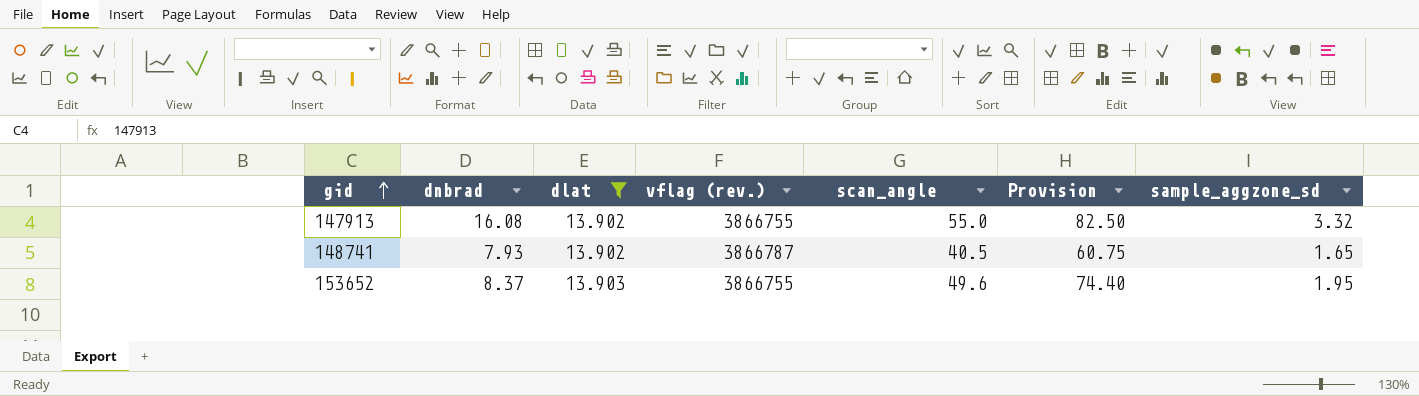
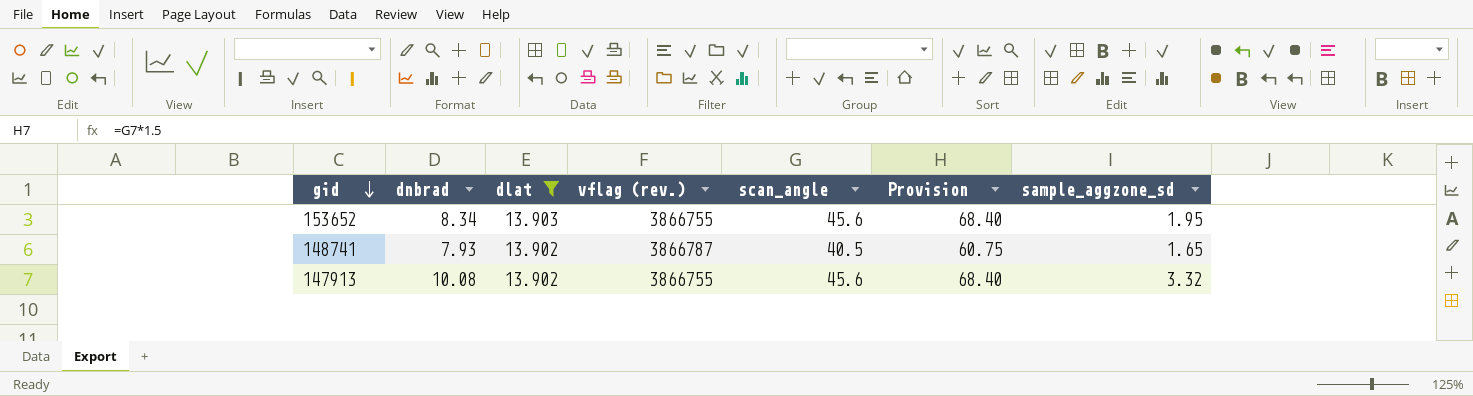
row order: gid ascending -> gid descending
153652 | dnbrad: 8.37 -> 8.34
153652 | scan_angle: 49.6 -> 45.6
153652 | Provision: 74.40 -> 68.40
147913 | dnbrad: 16.08 -> 10.08
147913 | scan_angle: 55.0 -> 45.6
147913 | Provision: 82.50 -> 68.40

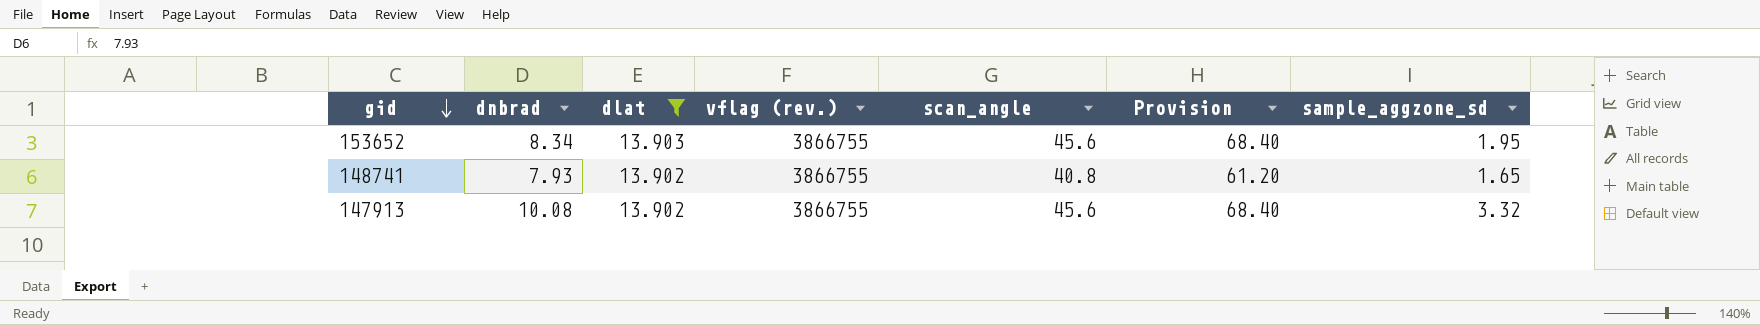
148741 | vflag (rev.): 3866787 -> 3866755
148741 | scan_angle: 40.5 -> 40.8
148741 | Provision: 60.75 -> 61.20

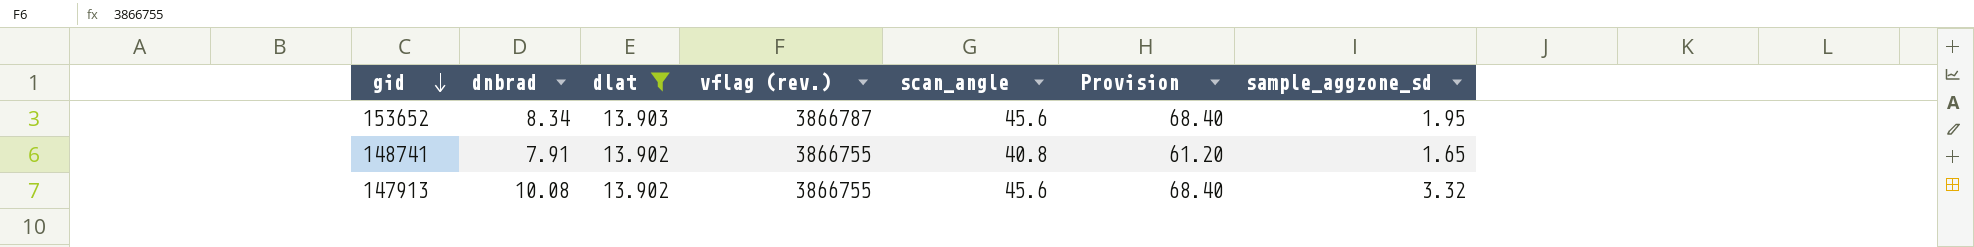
153652 | vflag (rev.): 3866755 -> 3866787
148741 | dnbrad: 7.93 -> 7.91

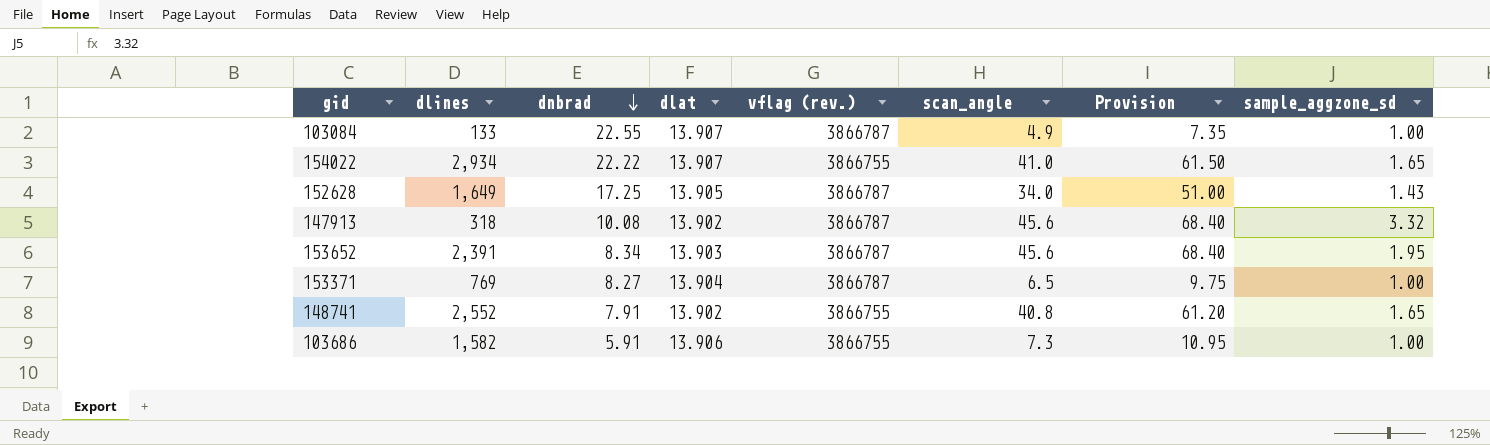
filter: dlat <= 13.903 -> none
row order: gid descending -> dnbrad descending
column dlines | position: none -> 2
147913 | vflag (rev.): 3866755 -> 3866787

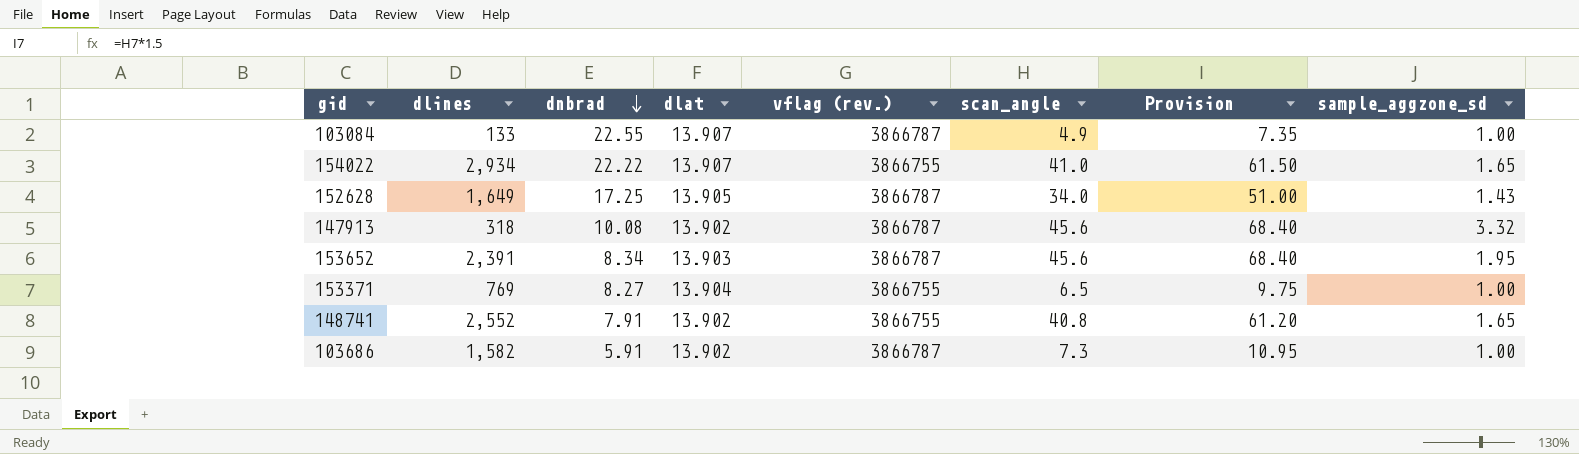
153371 | vflag (rev.): 3866787 -> 3866755
103686 | dlat: 13.906 -> 13.902
103686 | vflag (rev.): 3866755 -> 3866787

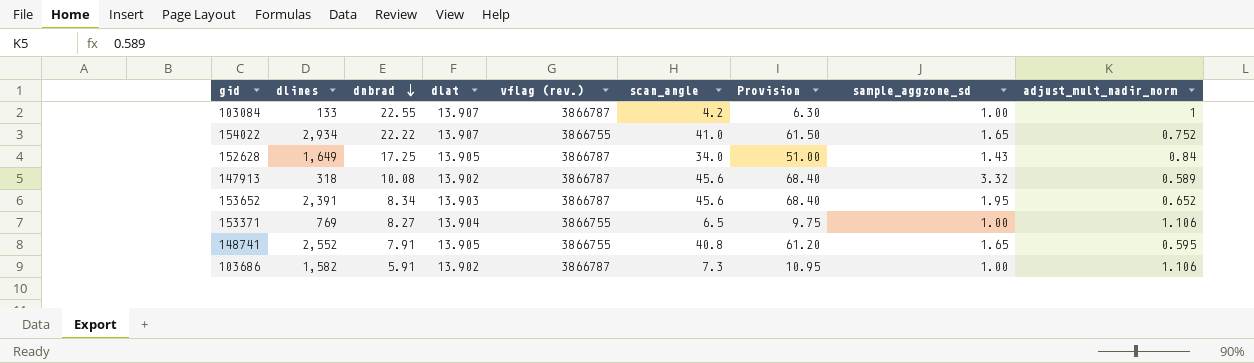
column adjust_mult_nadir_norm | position: none -> 9
103084 | scan_angle: 4.9 -> 4.2
103084 | Provision: 7.35 -> 6.30
148741 | dlat: 13.902 -> 13.905

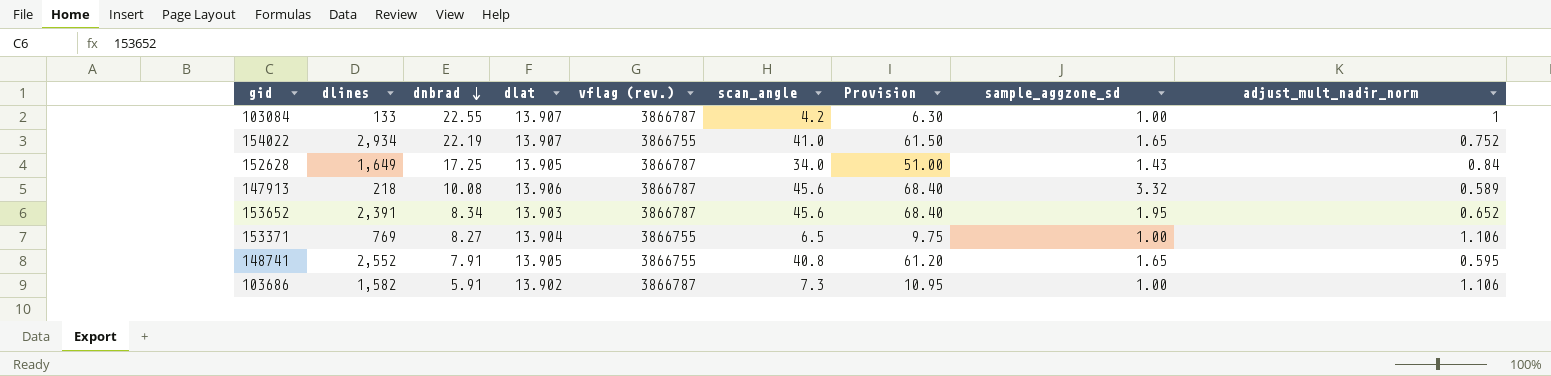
154022 | dnbrad: 22.22 -> 22.19
147913 | dlines: 318 -> 218
147913 | dlat: 13.902 -> 13.906

